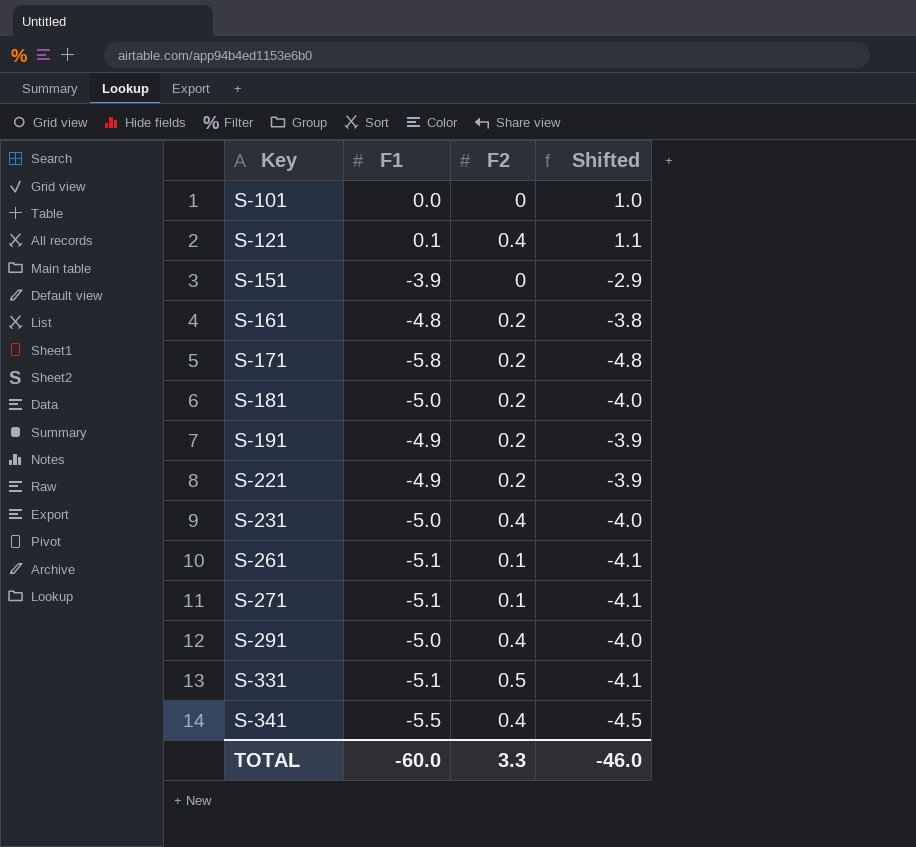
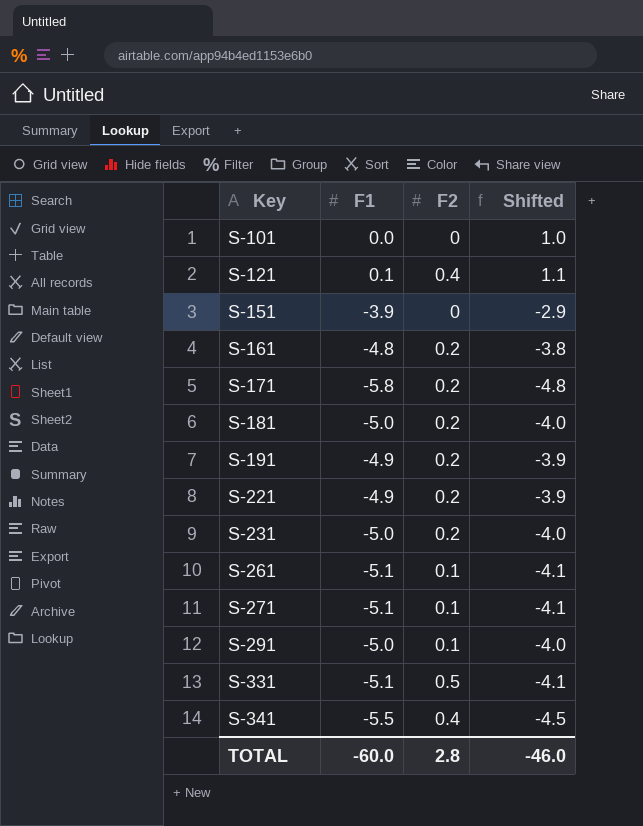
S-231 | F2: 0.4 -> 0.2
S-291 | F2: 0.4 -> 0.1
TOTAL | F2: 3.3 -> 2.8

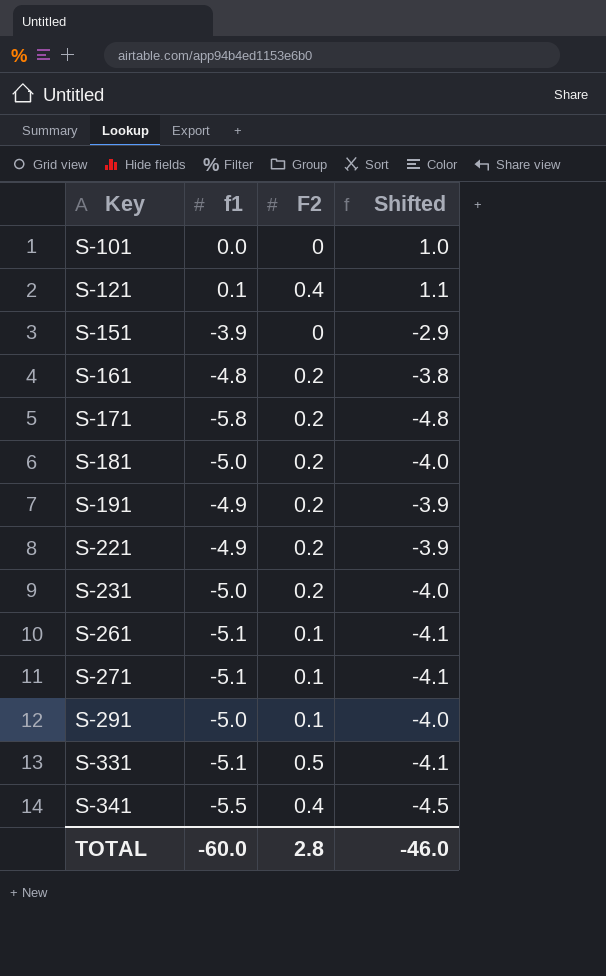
column name: F1 -> f1

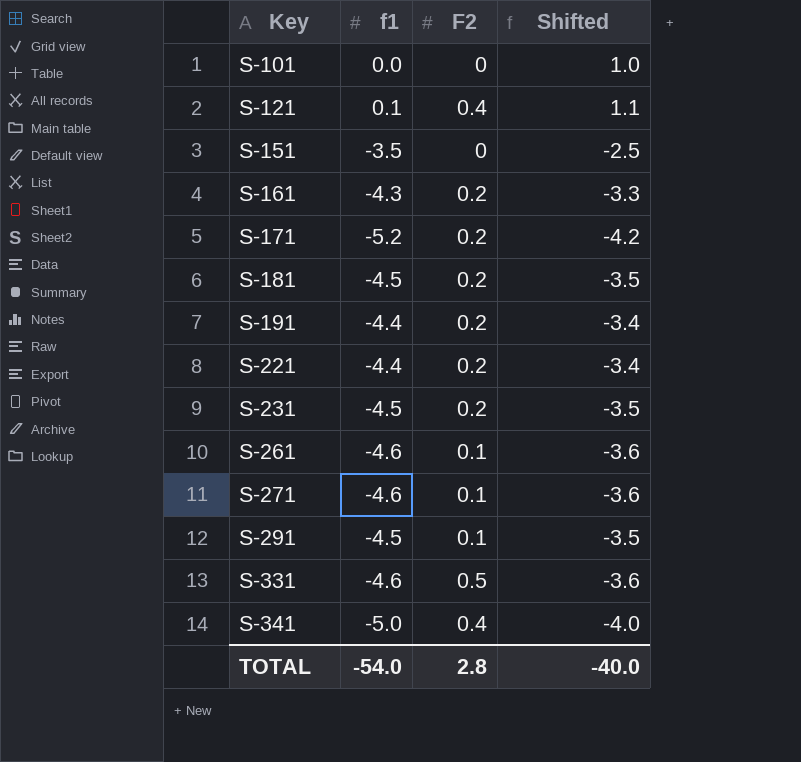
S-151 | f1: -3.9 -> -3.5
S-151 | Shifted: -2.9 -> -2.5
S-161 | f1: -4.8 -> -4.3
S-161 | Shifted: -3.8 -> -3.3
S-171 | f1: -5.8 -> -5.2
S-171 | Shifted: -4.8 -> -4.2
S-181 | f1: -5.0 -> -4.5
S-181 | Shifted: -4.0 -> -3.5
S-191 | f1: -4.9 -> -4.4
S-191 | Shifted: -3.9 -> -3.4
S-221 | f1: -4.9 -> -4.4
S-221 | Shifted: -3.9 -> -3.4
S-231 | f1: -5.0 -> -4.5
S-231 | Shifted: -4.0 -> -3.5
S-261 | f1: -5.1 -> -4.6
S-261 | Shifted: -4.1 -> -3.6
S-271 | f1: -5.1 -> -4.6
S-271 | Shifted: -4.1 -> -3.6
S-291 | f1: -5.0 -> -4.5
S-291 | Shifted: -4.0 -> -3.5
S-331 | f1: -5.1 -> -4.6
S-331 | Shifted: -4.1 -> -3.6
S-341 | f1: -5.5 -> -5.0
S-341 | Shifted: -4.5 -> -4.0
TOTAL | f1: -60.0 -> -54.0
TOTAL | Shifted: -46.0 -> -40.0

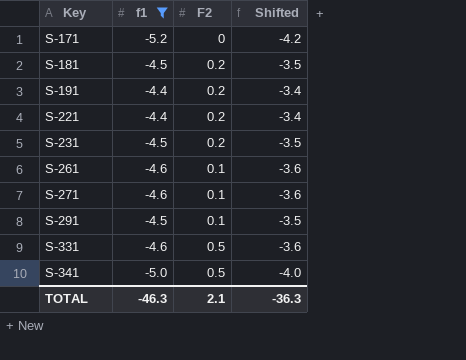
filter: none -> f1 <= -4.4
S-171 | F2: 0.2 -> 0
S-341 | F2: 0.4 -> 0.5
TOTAL | f1: -54.0 -> -46.3
TOTAL | F2: 2.8 -> 2.1
TOTAL | Shifted: -40.0 -> -36.3

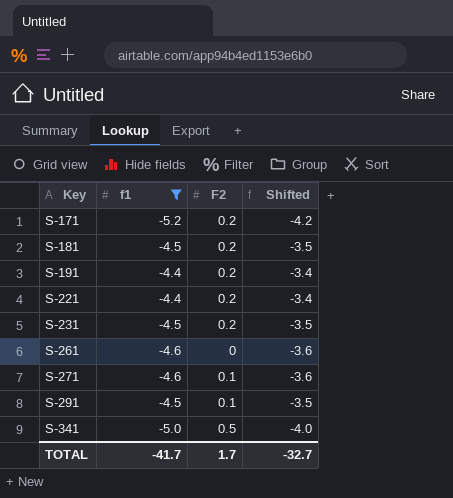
row S-331: -4.6 | 0.5 | -3.6 -> none
S-171 | F2: 0 -> 0.2
S-261 | F2: 0.1 -> 0
TOTAL | f1: -46.3 -> -41.7
TOTAL | F2: 2.1 -> 1.7
TOTAL | Shifted: -36.3 -> -32.7

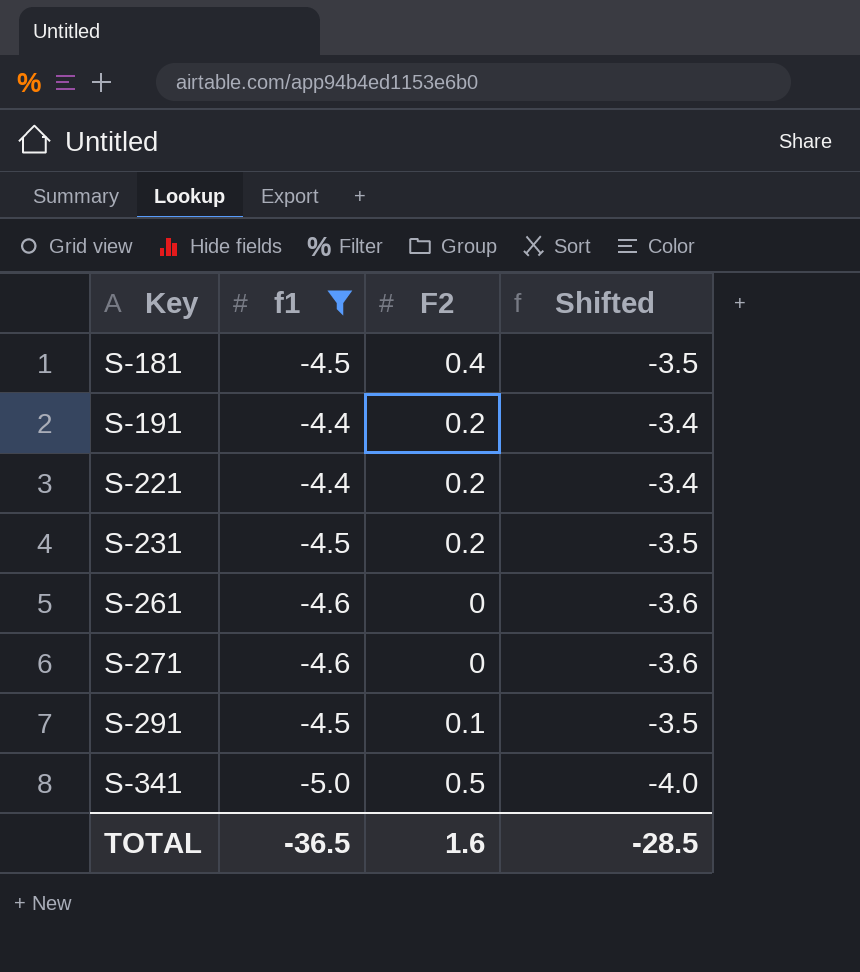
row S-171: -5.2 | 0.2 | -4.2 -> none
S-181 | F2: 0.2 -> 0.4
S-271 | F2: 0.1 -> 0
TOTAL | f1: -41.7 -> -36.5
TOTAL | F2: 1.7 -> 1.6
TOTAL | Shifted: -32.7 -> -28.5

